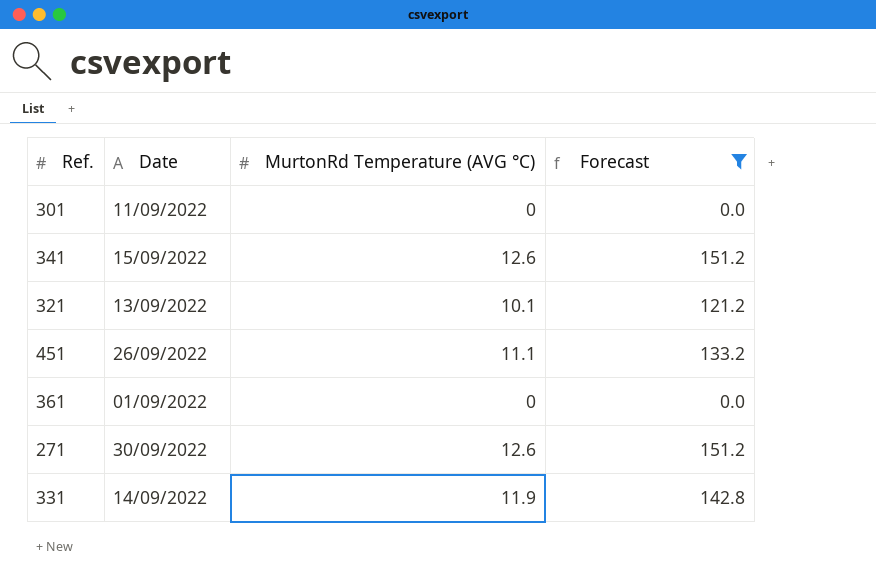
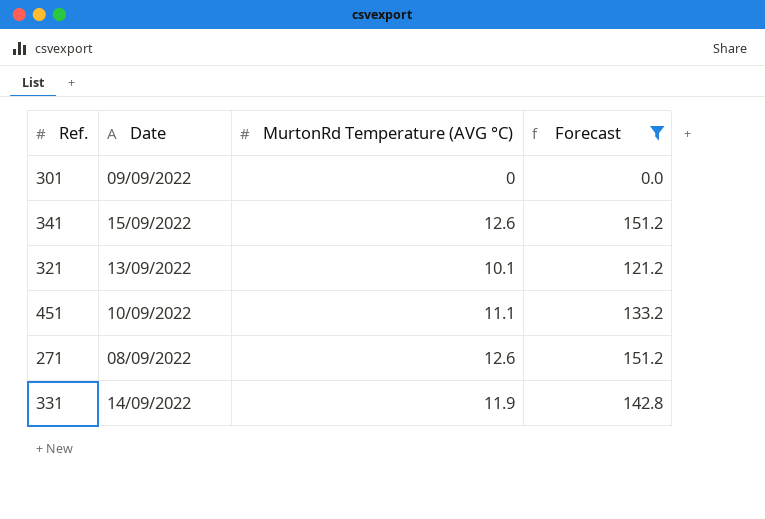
row 361: 01/09/2022 | 0 | 0.0 -> none
301 | Date: 11/09/2022 -> 09/09/2022
451 | Date: 26/09/2022 -> 10/09/2022
271 | Date: 30/09/2022 -> 08/09/2022

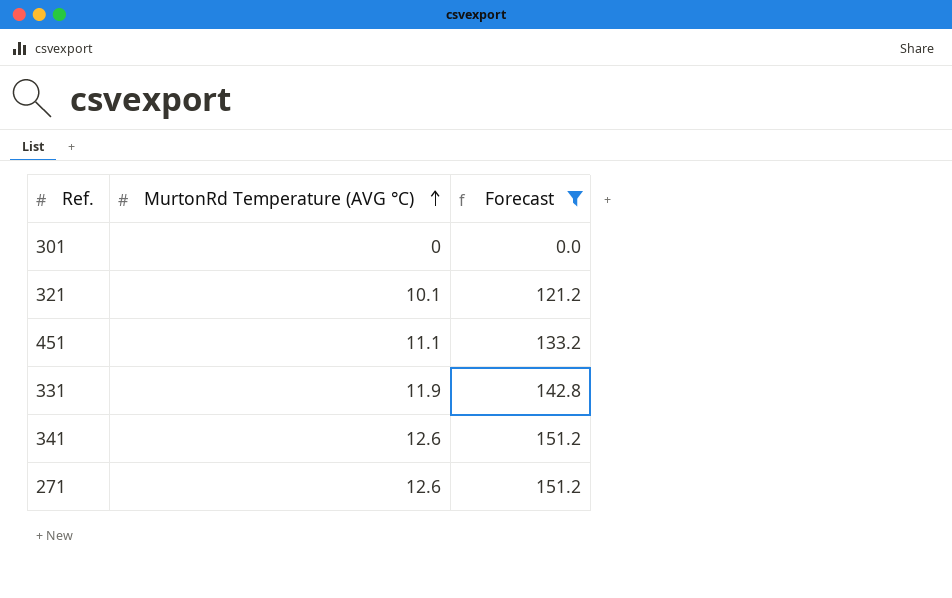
row order: none -> MurtonRd Temperature (AVG °C) ascending
column Date | position: 2 -> none

